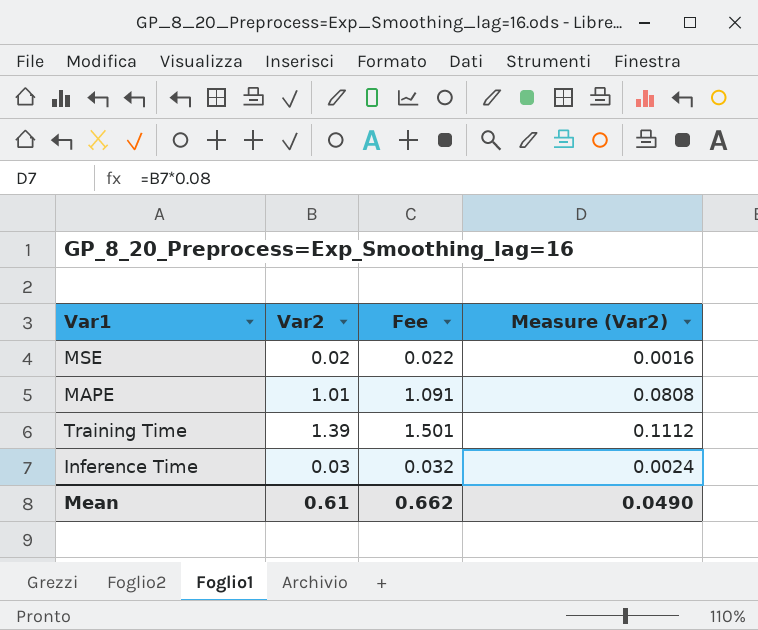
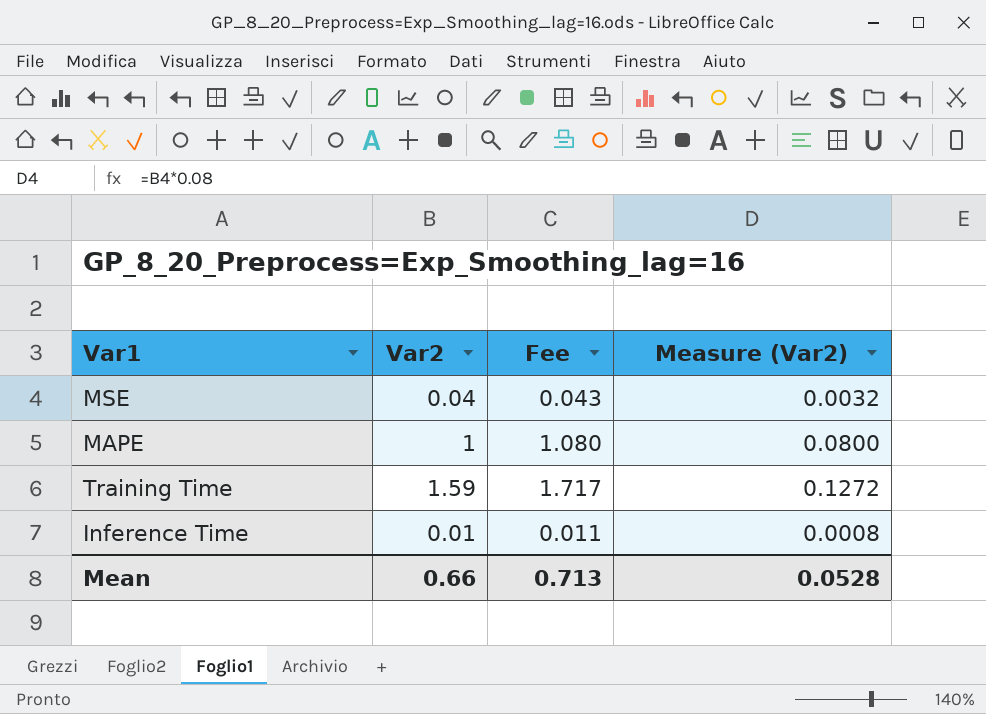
MSE | Var2: 0.02 -> 0.04
MSE | Fee: 0.022 -> 0.043
MSE | Measure (Var2): 0.0016 -> 0.0032
MAPE | Var2: 1.01 -> 1
MAPE | Fee: 1.091 -> 1.080
MAPE | Measure (Var2): 0.0808 -> 0.0800
Training Time | Var2: 1.39 -> 1.59
Training Time | Fee: 1.501 -> 1.717
Training Time | Measure (Var2): 0.1112 -> 0.1272
Inference Time | Var2: 0.03 -> 0.01
Inference Time | Fee: 0.032 -> 0.011
Inference Time | Measure (Var2): 0.0024 -> 0.0008
Mean | Var2: 0.61 -> 0.66
Mean | Fee: 0.662 -> 0.713
Mean | Measure (Var2): 0.0490 -> 0.0528

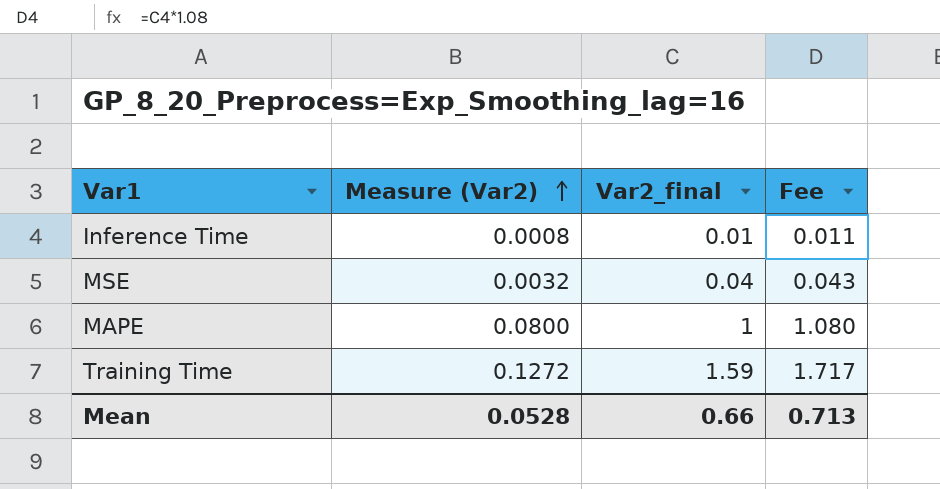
row order: none -> Measure (Var2) ascending
column Measure (Var2) | position: 4 -> 2
column name: Var2 -> Var2_final

